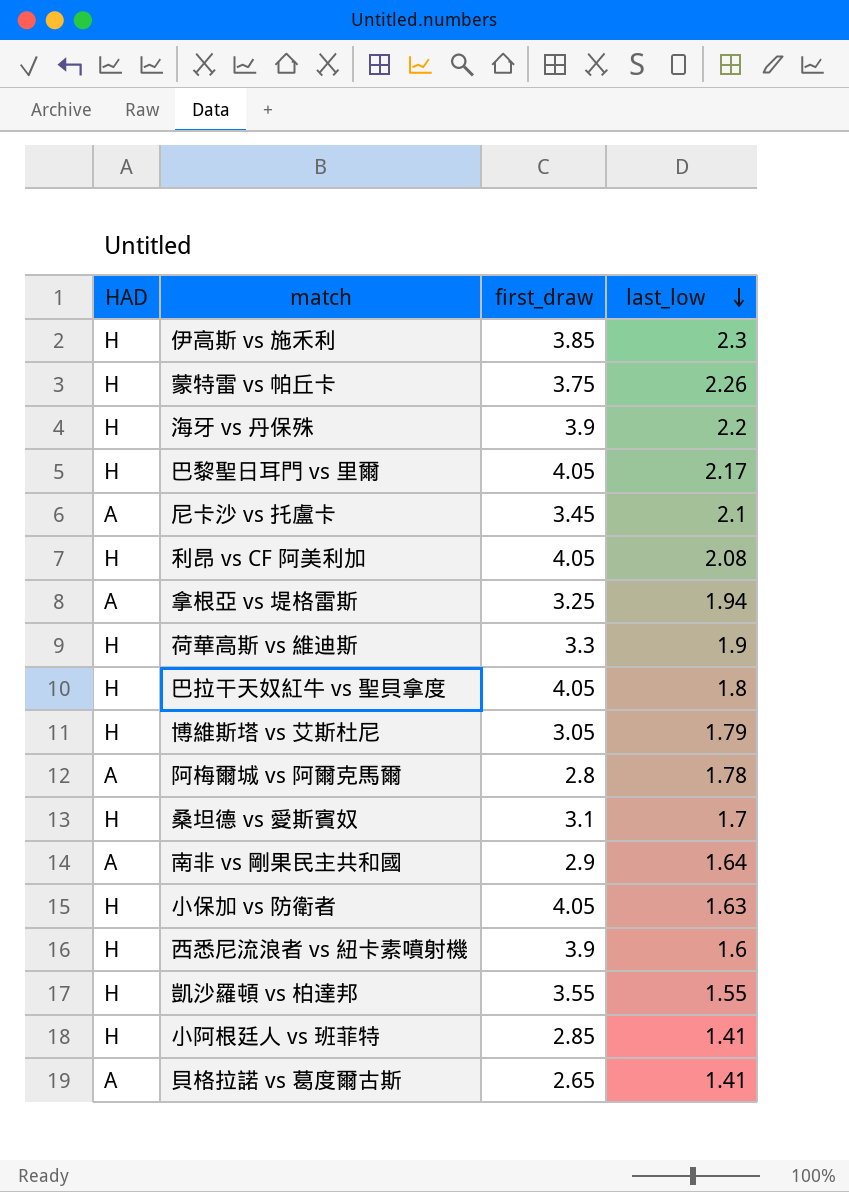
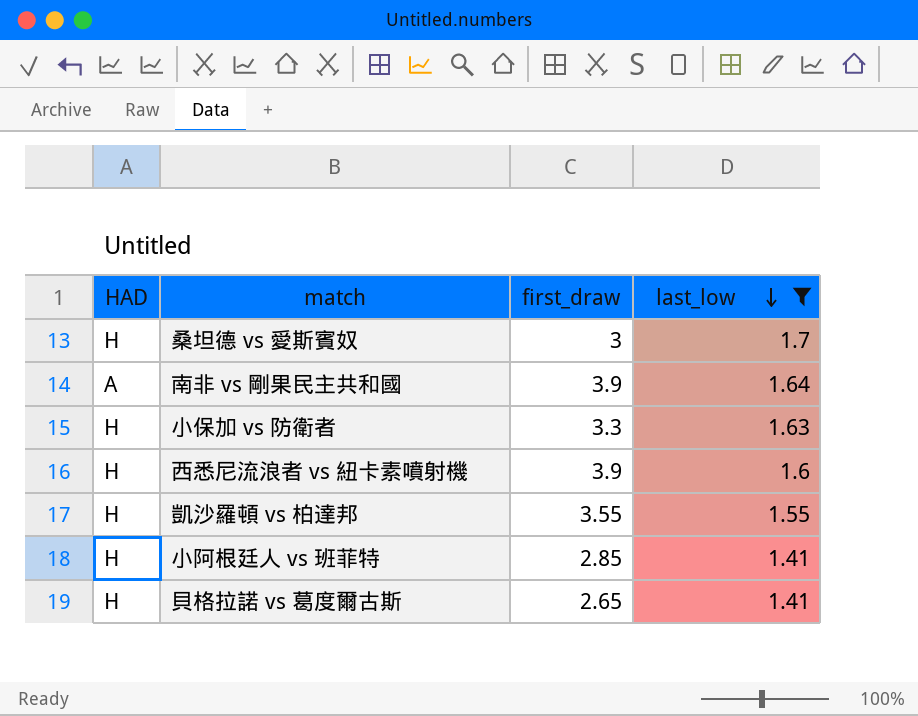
filter: none -> last_low <= 1.7
桑坦德 vs 愛斯賓奴 | first_draw: 3.1 -> 3
南非 vs 剛果民主共和國 | first_draw: 2.9 -> 3.9
小保加 vs 防衛者 | first_draw: 4.05 -> 3.3
貝格拉諾 vs 葛度爾古斯 | HAD: A -> H

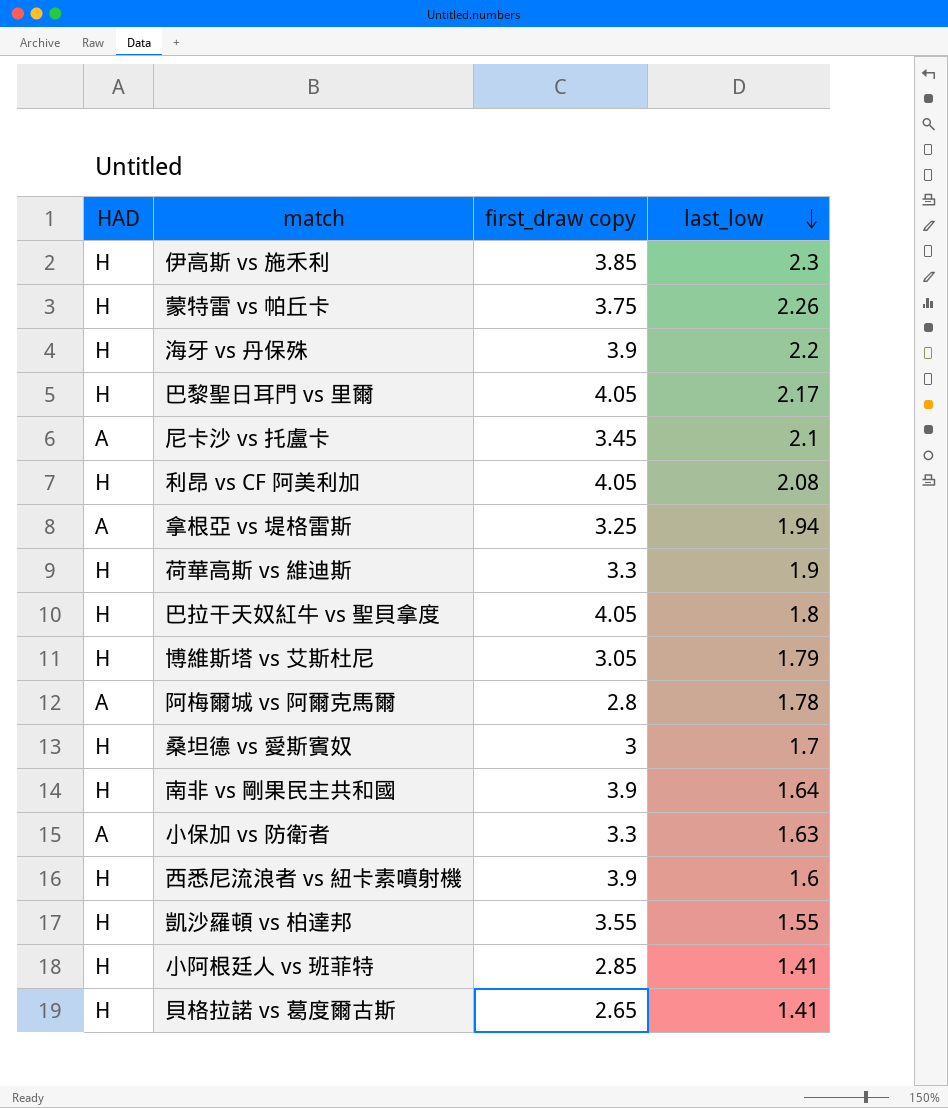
filter: last_low <= 1.7 -> none
column name: first_draw -> first_draw copy
南非 vs 剛果民主共和國 | HAD: A -> H
小保加 vs 防衛者 | HAD: H -> A

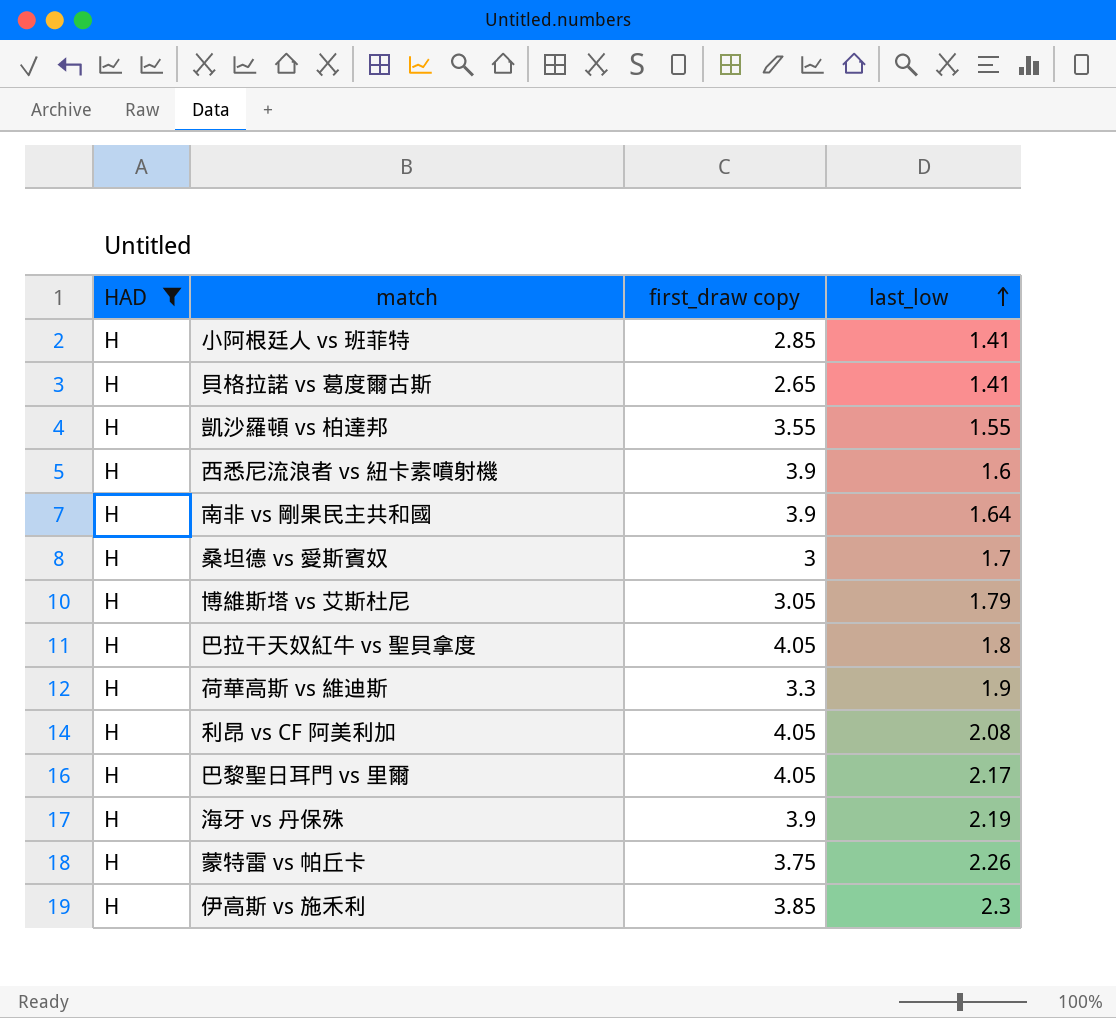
filter: none -> HAD = H
row order: last_low descending -> last_low ascending
海牙 vs 丹保殊 | last_low: 2.2 -> 2.19

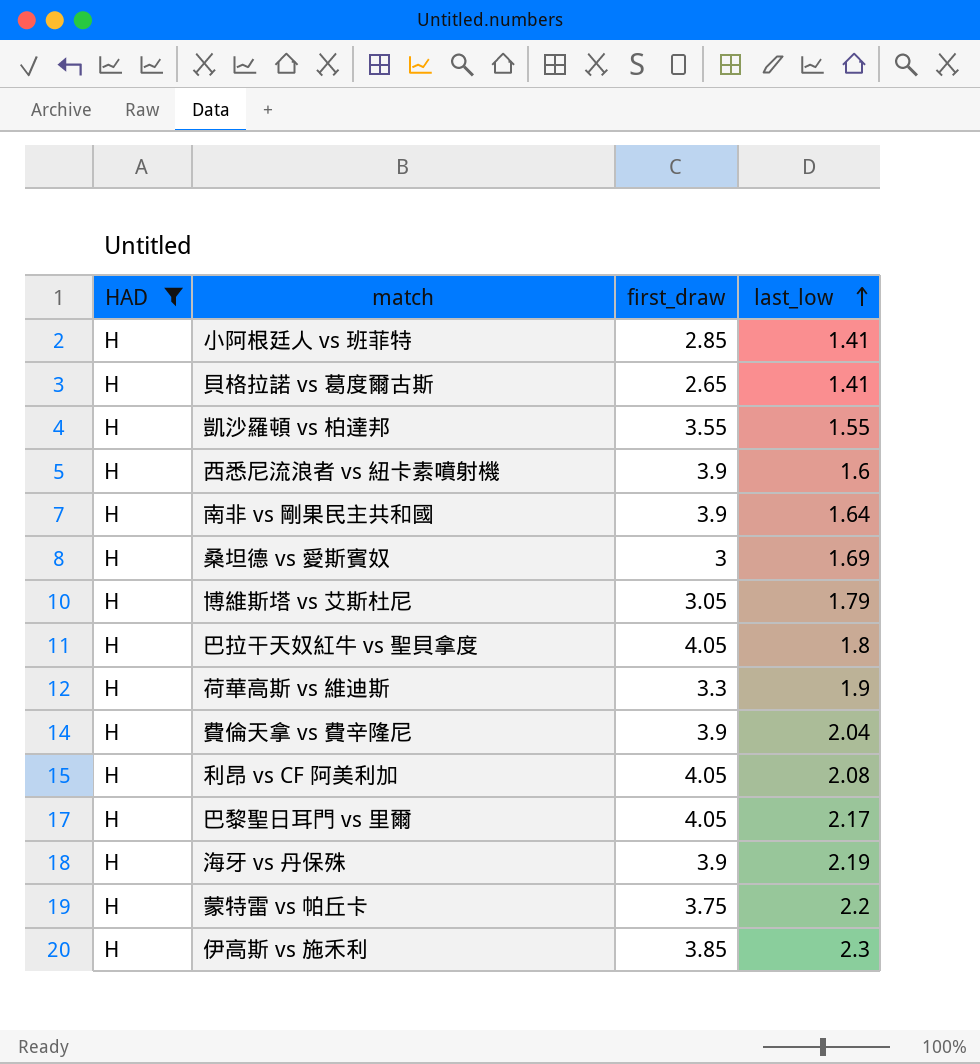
column name: first_draw copy -> first_draw
桑坦德 vs 愛斯賓奴 | last_low: 1.7 -> 1.69
row 費倫天拿 vs 費辛隆尼: none -> H | 3.9 | 2.04
蒙特雷 vs 帕丘卡 | last_low: 2.26 -> 2.2

